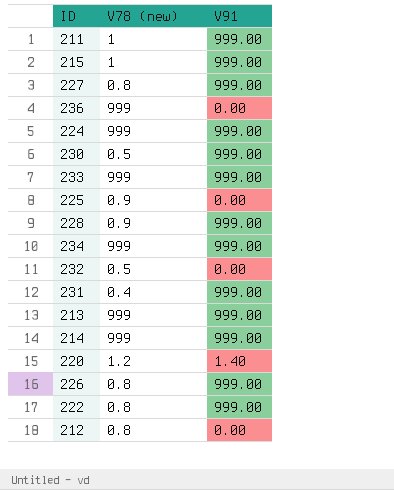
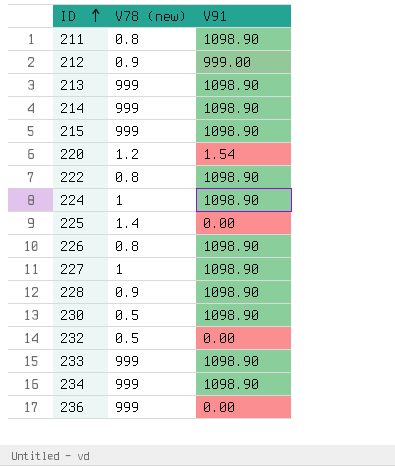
row order: none -> ID ascending
row 231: 0.4 | 999.00 -> none
211 | V78 (new): 1 -> 0.8
211 | V91: 999.00 -> 1098.90
212 | V78 (new): 0.8 -> 0.9
212 | V91: 0.00 -> 999.00
213 | V91: 999.00 -> 1098.90
214 | V91: 999.00 -> 1098.90
215 | V78 (new): 1 -> 999
215 | V91: 999.00 -> 1098.90
220 | V91: 1.40 -> 1.54
222 | V91: 999.00 -> 1098.90
224 | V78 (new): 999 -> 1
224 | V91: 999.00 -> 1098.90
225 | V78 (new): 0.9 -> 1.4
226 | V91: 999.00 -> 1098.90
227 | V78 (new): 0.8 -> 1
227 | V91: 999.00 -> 1098.90
228 | V91: 999.00 -> 1098.90
230 | V91: 999.00 -> 1098.90
233 | V91: 999.00 -> 1098.90
234 | V91: 999.00 -> 1098.90

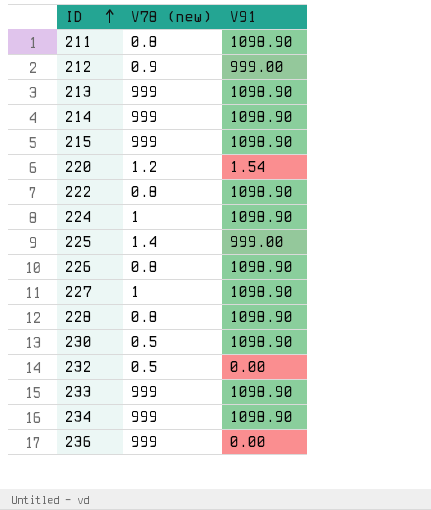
225 | V91: 0.00 -> 999.00
228 | V78 (new): 0.9 -> 0.8

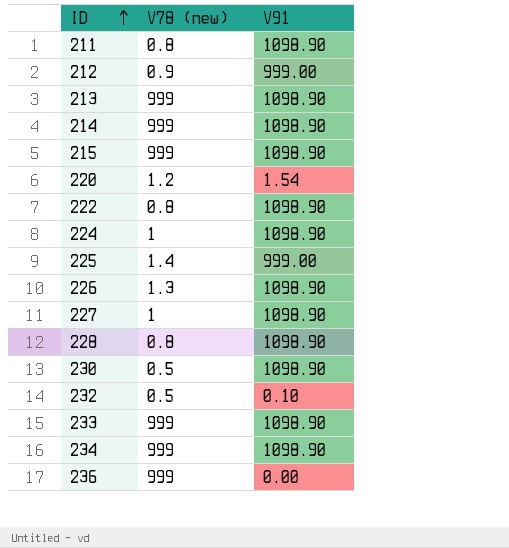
226 | V78 (new): 0.8 -> 1.3
232 | V91: 0.00 -> 0.10

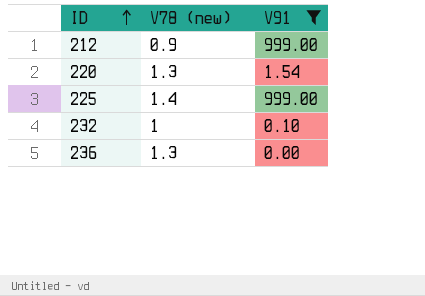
filter: none -> V91 != 1098.90
220 | V78 (new): 1.2 -> 1.3
232 | V78 (new): 0.5 -> 1
236 | V78 (new): 999 -> 1.3

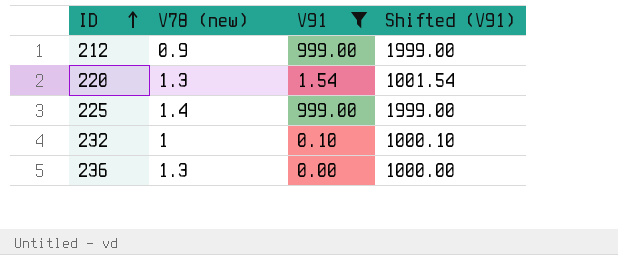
column Shifted (V91) | formula: none -> [V91] + 1000

